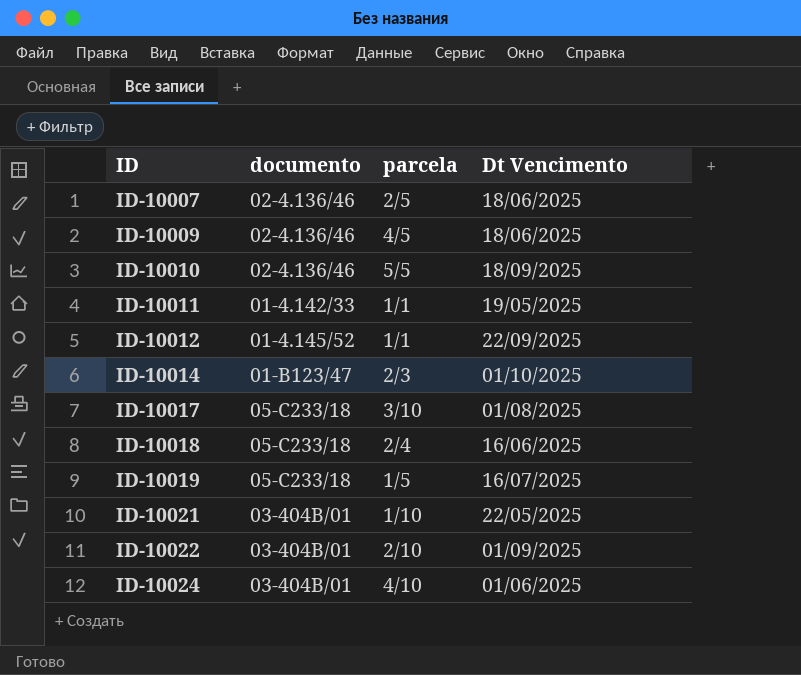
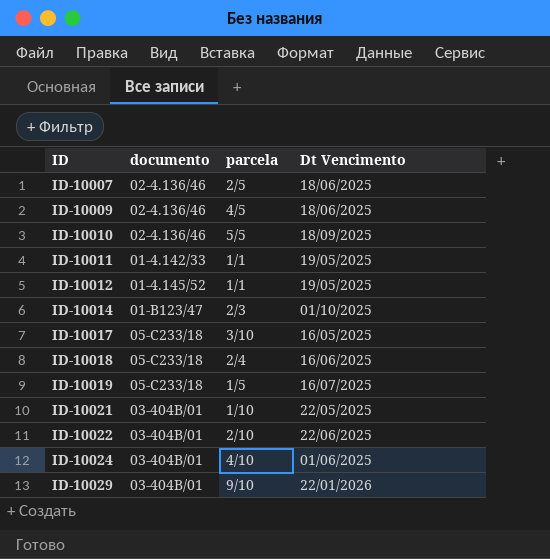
ID-10012 | Dt Vencimento: 22/09/2025 -> 19/05/2025
ID-10017 | Dt Vencimento: 01/08/2025 -> 16/05/2025
ID-10022 | Dt Vencimento: 01/09/2025 -> 22/06/2025
row ID-10029: none -> 03-404B/01 | 9/10 | 22/01/2026

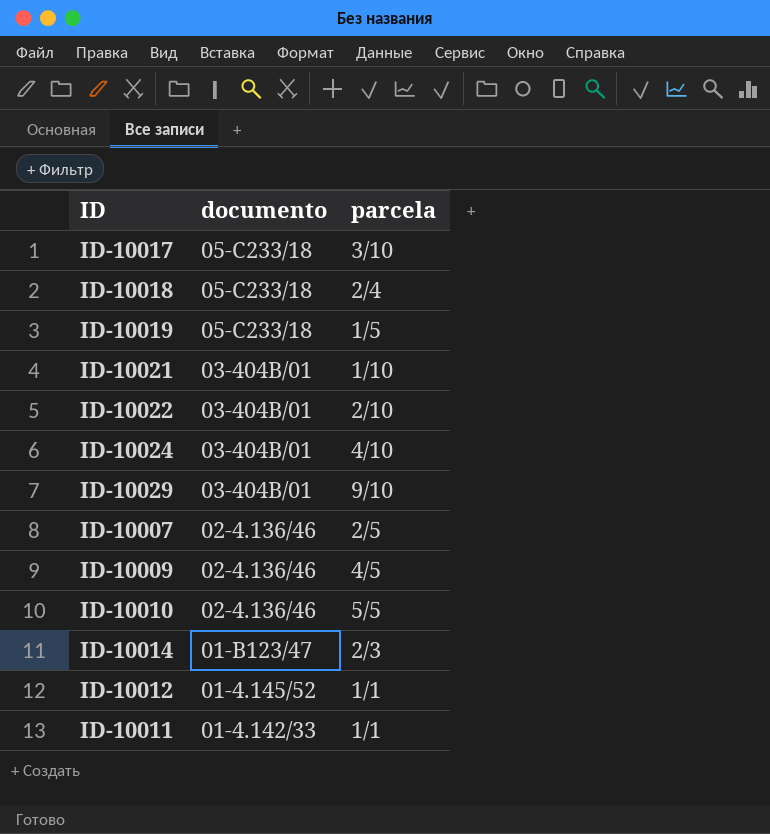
row order: ID ascending -> documento descending
column Dt Vencimento | position: 4 -> none

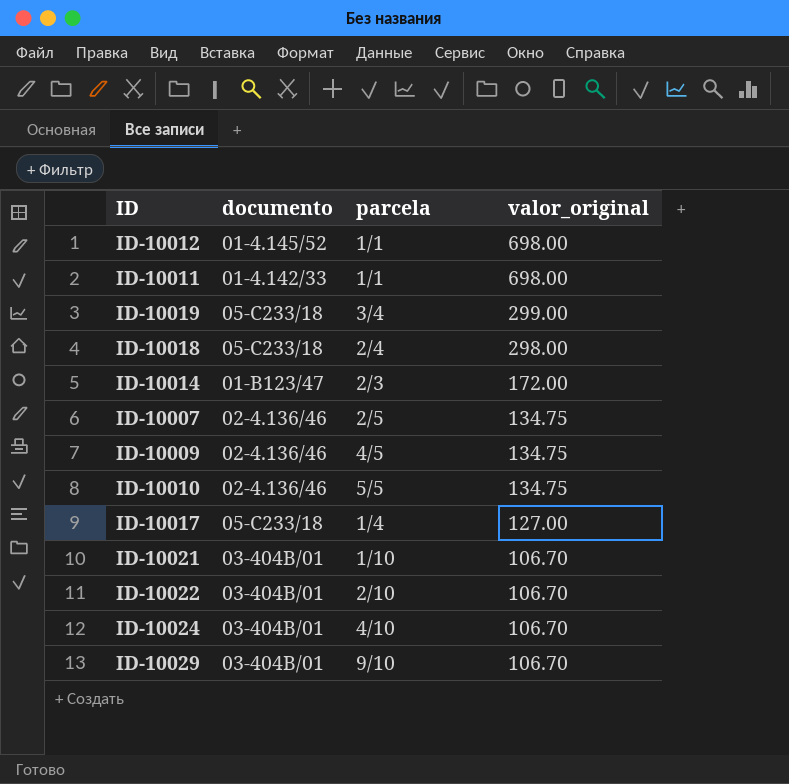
row order: documento descending -> valor_original descending
column valor_original | position: none -> 4
ID-10019 | parcela: 1/5 -> 3/4
ID-10017 | parcela: 3/10 -> 1/4

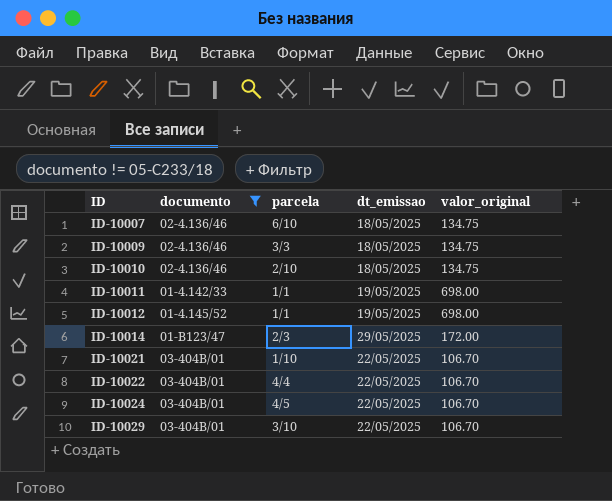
filter: none -> documento != 05-C233/18
row order: valor_original descending -> ID ascending
column dt_emissao | position: none -> 4
ID-10007 | parcela: 2/5 -> 6/10
ID-10009 | parcela: 4/5 -> 3/3
ID-10010 | parcela: 5/5 -> 2/10
ID-10022 | parcela: 2/10 -> 4/4
ID-10024 | parcela: 4/10 -> 4/5
ID-10029 | parcela: 9/10 -> 3/10

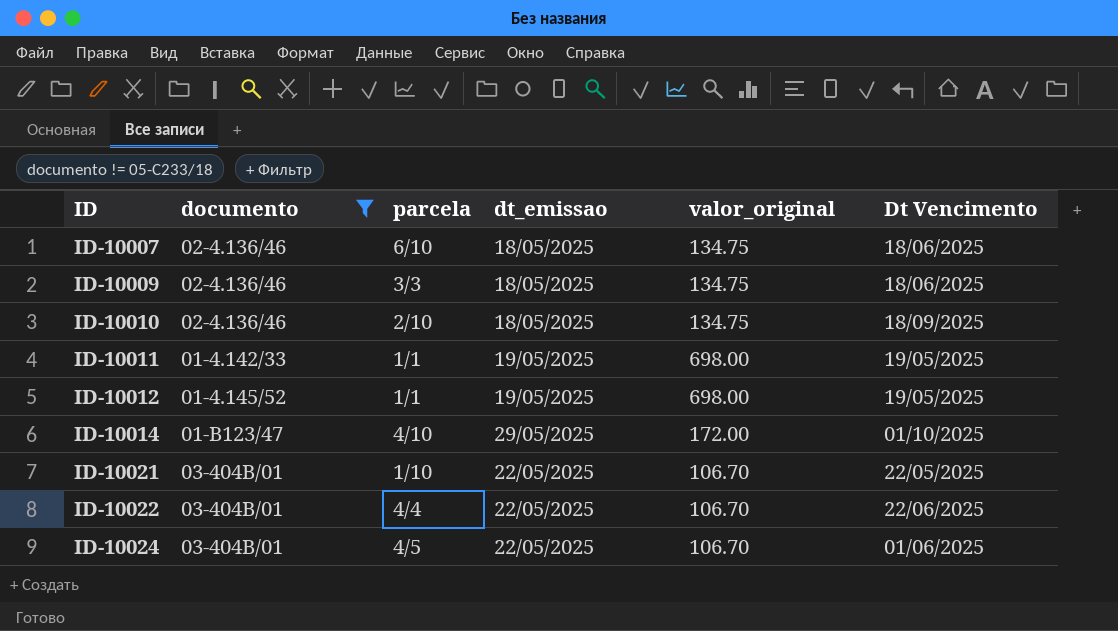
column Dt Vencimento | position: none -> 6
row ID-10029: 03-404B/01 | 3/10 | 22/05/2025 | 106.70 -> none
ID-10014 | parcela: 2/3 -> 4/10

